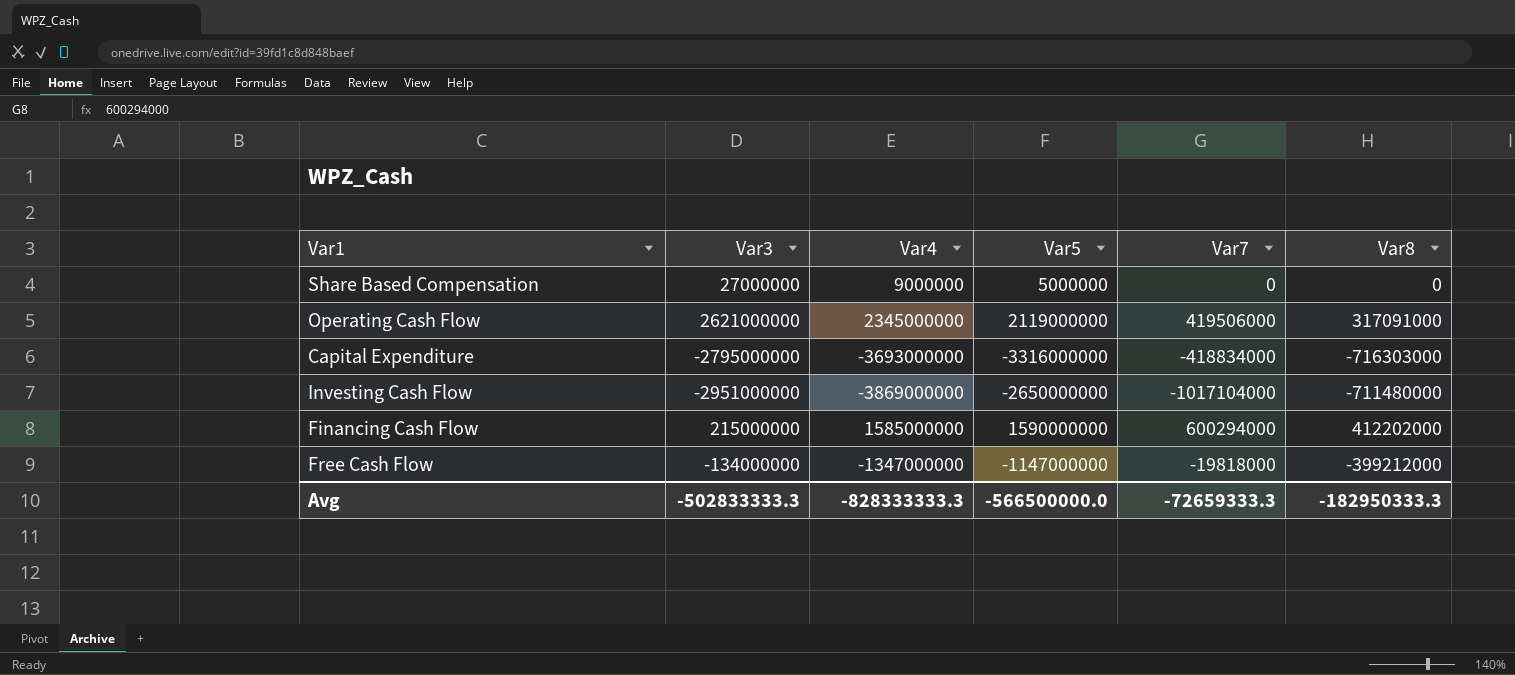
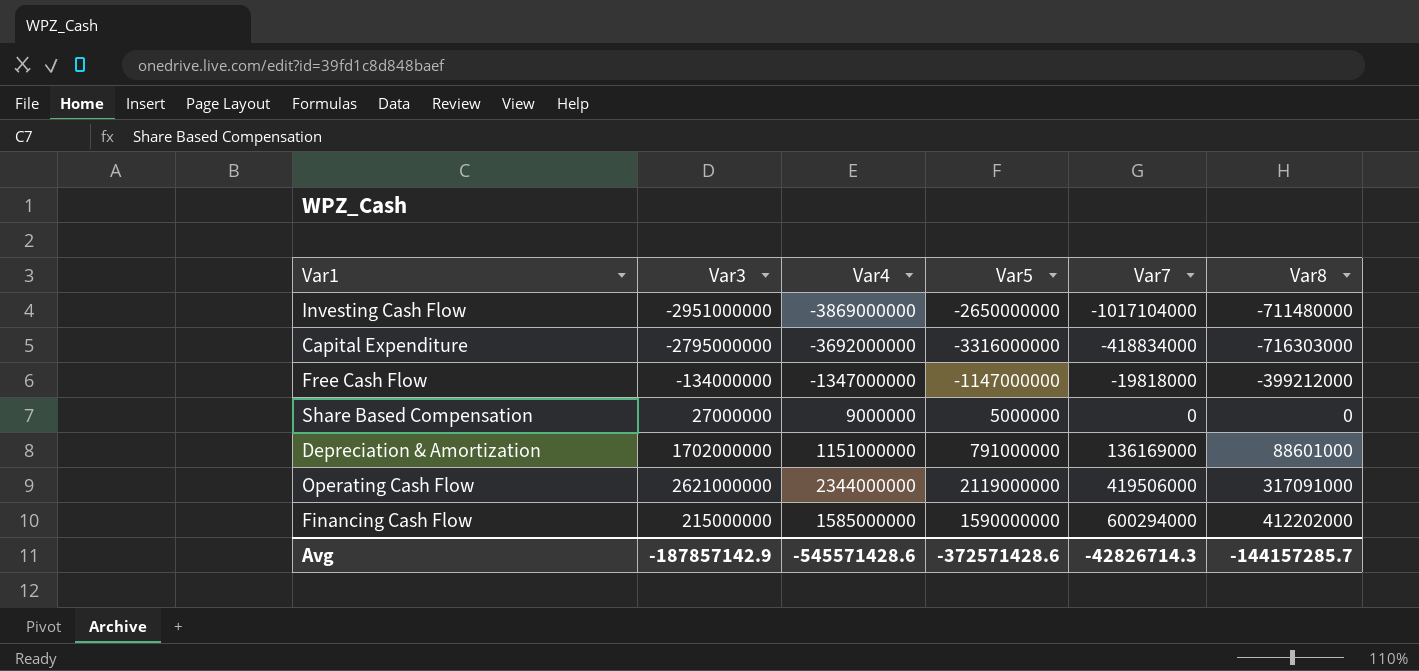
row order: none -> Var7 ascending
Capital Expenditure | Var4: -3693000000 -> -3692000000
row Depreciation & Amortization: none -> 1702000000 | 1151000000 | 791000000 | 136169000 | 88601000
Operating Cash Flow | Var4: 2345000000 -> 2344000000
Avg | Var3: -502833333.3 -> -187857142.9
Avg | Var4: -828333333.3 -> -545571428.6
Avg | Var5: -566500000.0 -> -372571428.6
Avg | Var7: -72659333.3 -> -42826714.3
Avg | Var8: -182950333.3 -> -144157285.7

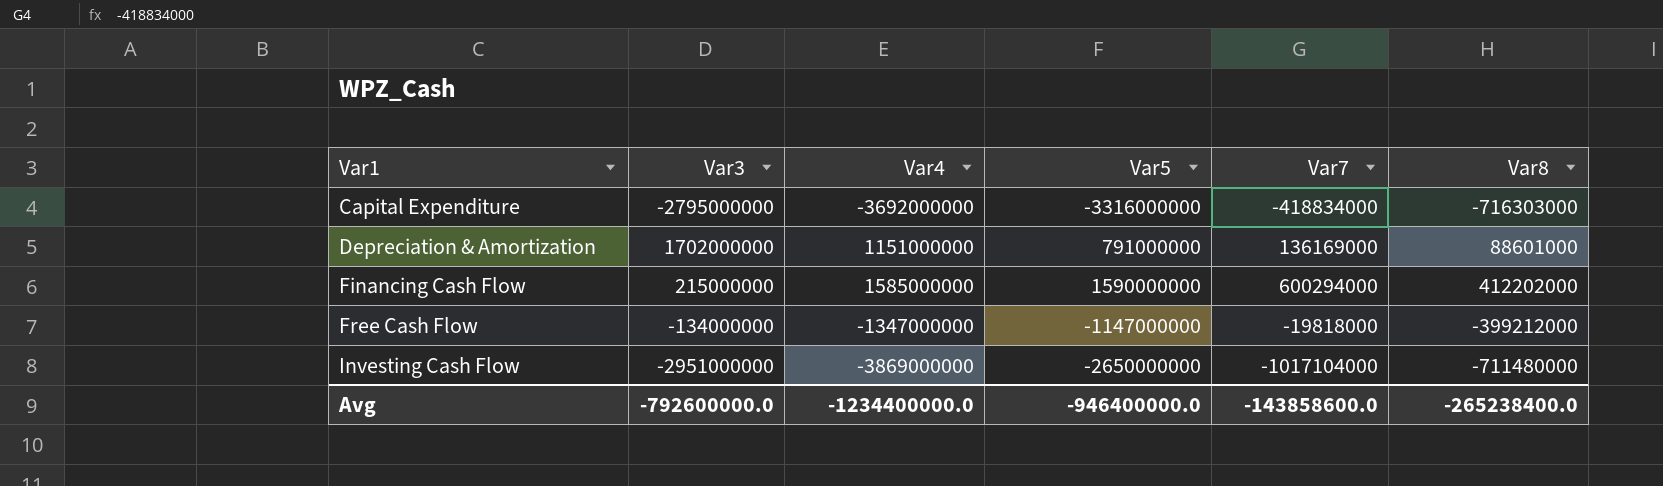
row order: Var7 ascending -> Var1 ascending
row Share Based Compensation: 27000000 | 9000000 | 5000000 | 0 | 0 -> none
row Operating Cash Flow: 2621000000 | 2344000000 | 2119000000 | 419506000 | 317091000 -> none
Avg | Var3: -187857142.9 -> -792600000.0
Avg | Var4: -545571428.6 -> -1234400000.0
Avg | Var5: -372571428.6 -> -946400000.0
Avg | Var7: -42826714.3 -> -143858600.0
Avg | Var8: -144157285.7 -> -265238400.0

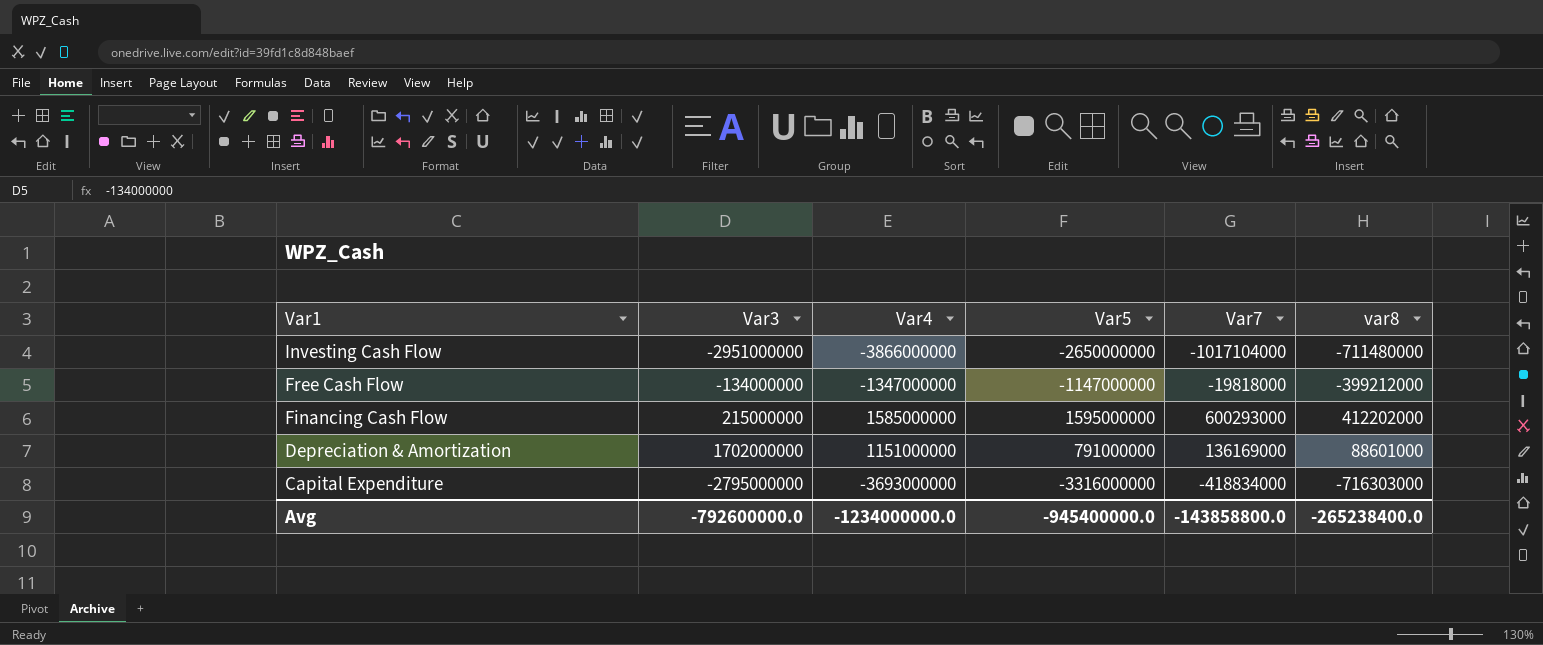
row order: Var1 ascending -> Var1 descending
column name: Var8 -> var8
Investing Cash Flow | Var4: -3869000000 -> -3866000000
Financing Cash Flow | Var5: 1590000000 -> 1595000000
Financing Cash Flow | Var7: 600294000 -> 600293000
Capital Expenditure | Var4: -3692000000 -> -3693000000
Avg | Var4: -1234400000.0 -> -1234000000.0
Avg | Var5: -946400000.0 -> -945400000.0
Avg | Var7: -143858600.0 -> -143858800.0

